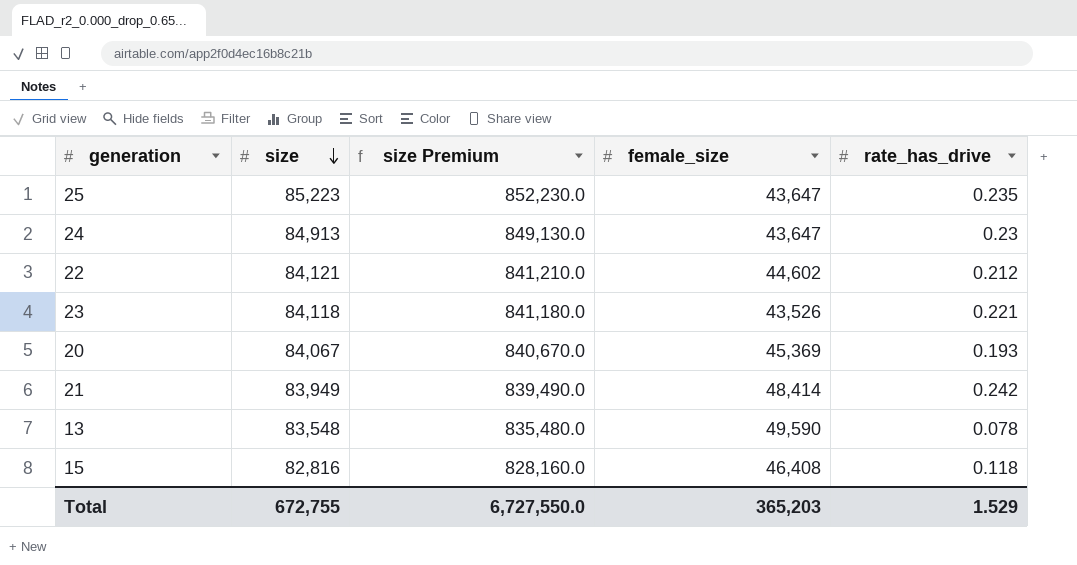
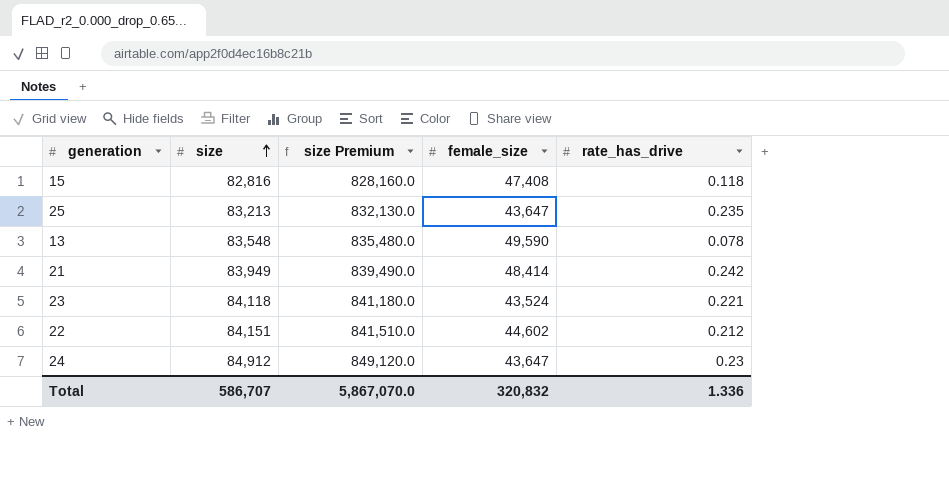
row order: size descending -> size ascending
row 20: 84,067 | 840,670.0 | 45,369 | 0.193 -> none
15 | female_size: 46,408 -> 47,408
25 | size: 85,223 -> 83,213
25 | size Premium: 852,230.0 -> 832,130.0
23 | female_size: 43,526 -> 43,524
22 | size: 84,121 -> 84,151
22 | size Premium: 841,210.0 -> 841,510.0
24 | size: 84,913 -> 84,912
24 | size Premium: 849,130.0 -> 849,120.0
Total | size: 672,755 -> 586,707
Total | size Premium: 6,727,550.0 -> 5,867,070.0
Total | female_size: 365,203 -> 320,832
Total | rate_has_drive: 1.529 -> 1.336

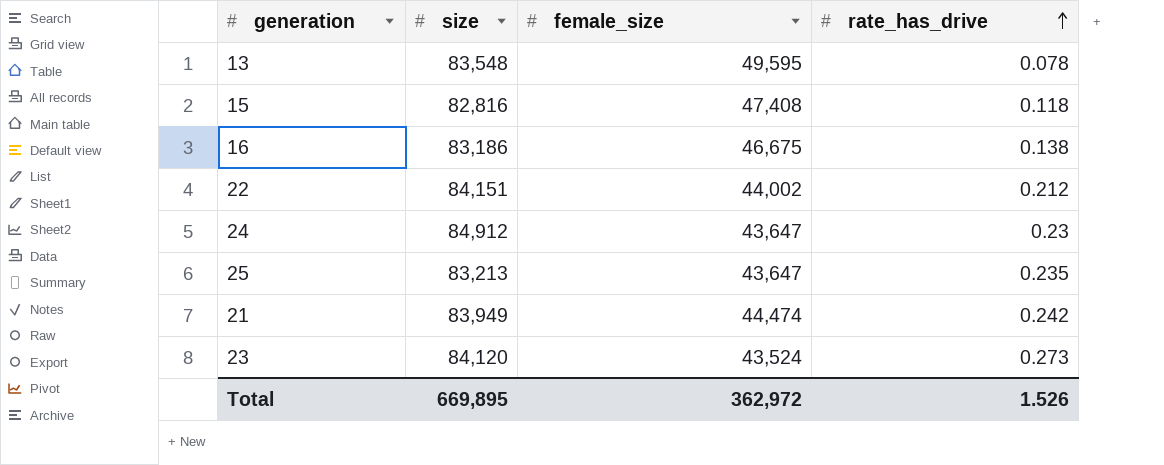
row order: size ascending -> rate_has_drive ascending
column size Premium | formula: [size] * 10 -> none
13 | female_size: 49,590 -> 49,595
row 16: none -> 83,186 | 46,675 | 0.138
22 | female_size: 44,602 -> 44,002
21 | female_size: 48,414 -> 44,474
23 | size: 84,118 -> 84,120
23 | rate_has_drive: 0.221 -> 0.273
Total | size: 586,707 -> 669,895
Total | female_size: 320,832 -> 362,972
Total | rate_has_drive: 1.336 -> 1.526

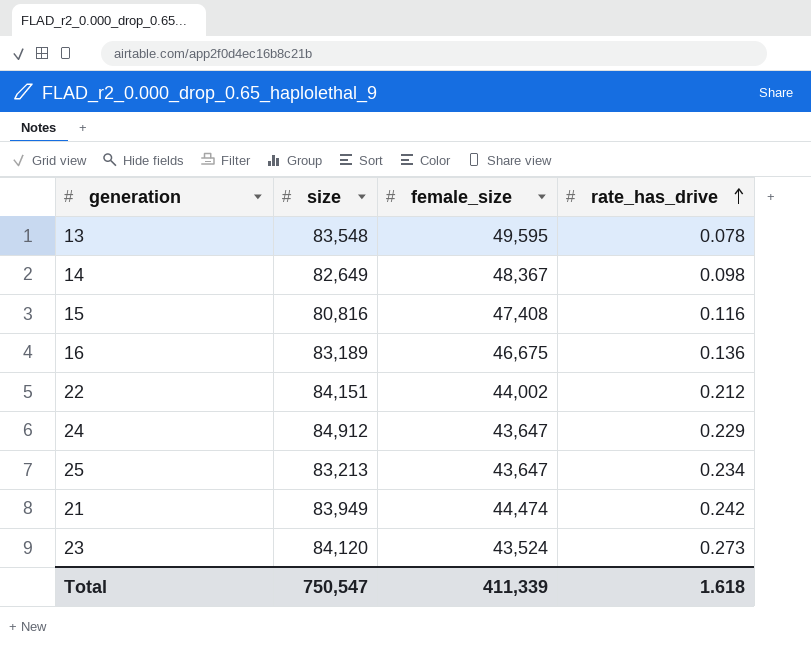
row 14: none -> 82,649 | 48,367 | 0.098
15 | size: 82,816 -> 80,816
15 | rate_has_drive: 0.118 -> 0.116
16 | size: 83,186 -> 83,189
16 | rate_has_drive: 0.138 -> 0.136
24 | rate_has_drive: 0.23 -> 0.229
25 | rate_has_drive: 0.235 -> 0.234
Total | size: 669,895 -> 750,547
Total | female_size: 362,972 -> 411,339
Total | rate_has_drive: 1.526 -> 1.618

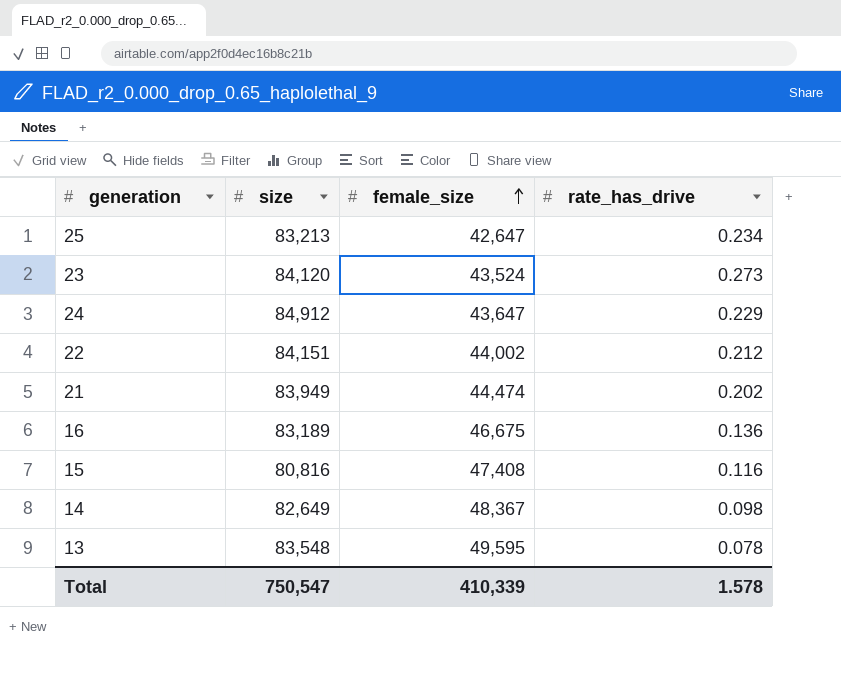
row order: rate_has_drive ascending -> female_size ascending
25 | female_size: 43,647 -> 42,647
21 | rate_has_drive: 0.242 -> 0.202
Total | female_size: 411,339 -> 410,339
Total | rate_has_drive: 1.618 -> 1.578

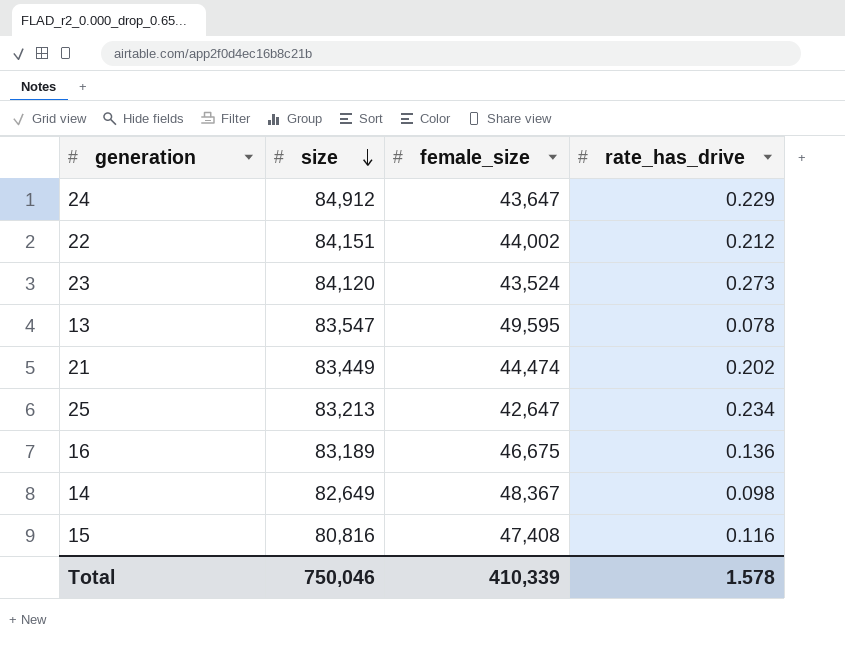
row order: female_size ascending -> size descending
13 | size: 83,548 -> 83,547
21 | size: 83,949 -> 83,449
Total | size: 750,547 -> 750,046

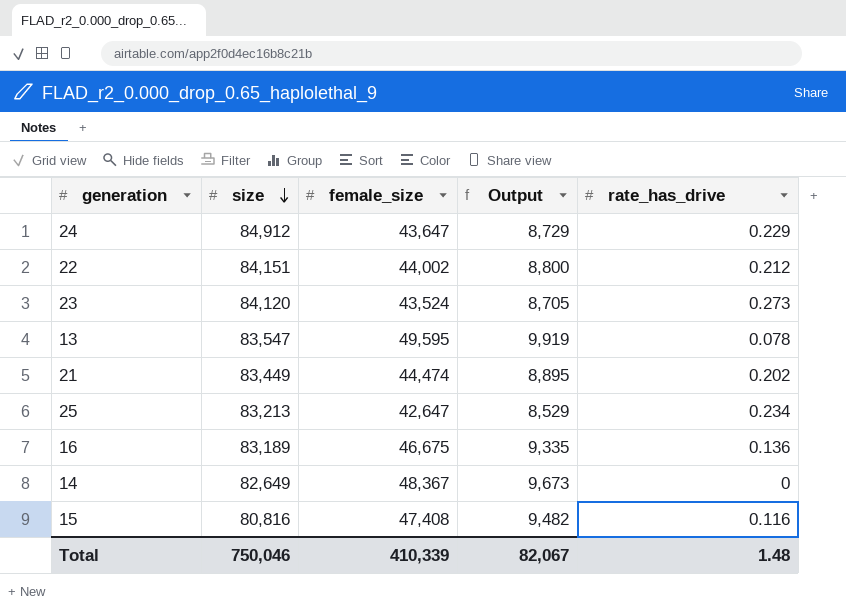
column Output | formula: none -> [female_size] * 0.2
14 | rate_has_drive: 0.098 -> 0
Total | rate_has_drive: 1.578 -> 1.48

